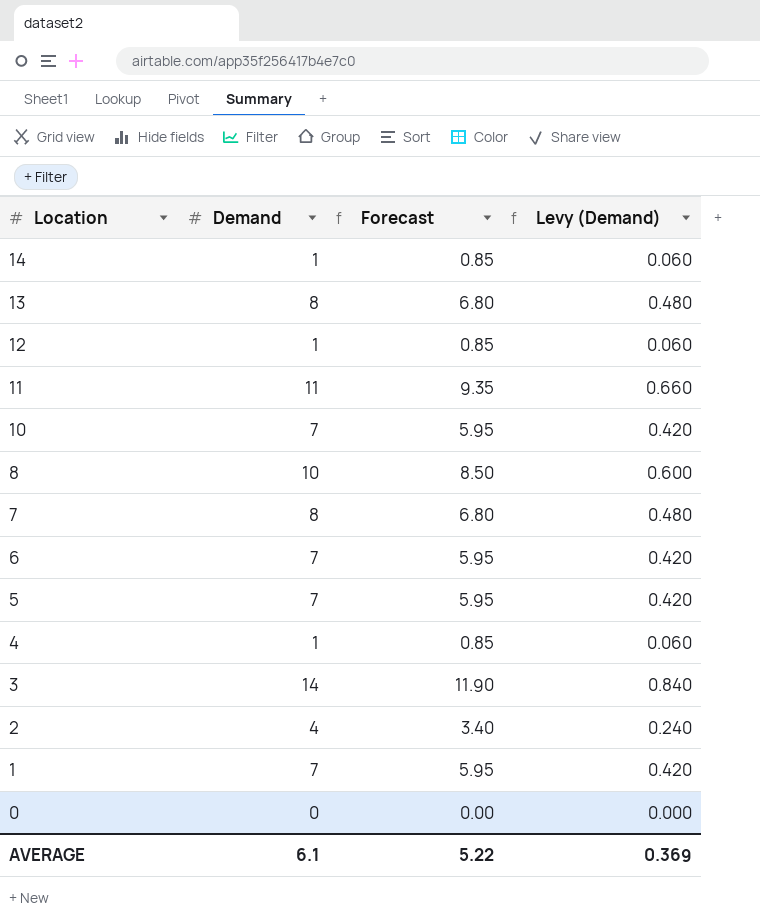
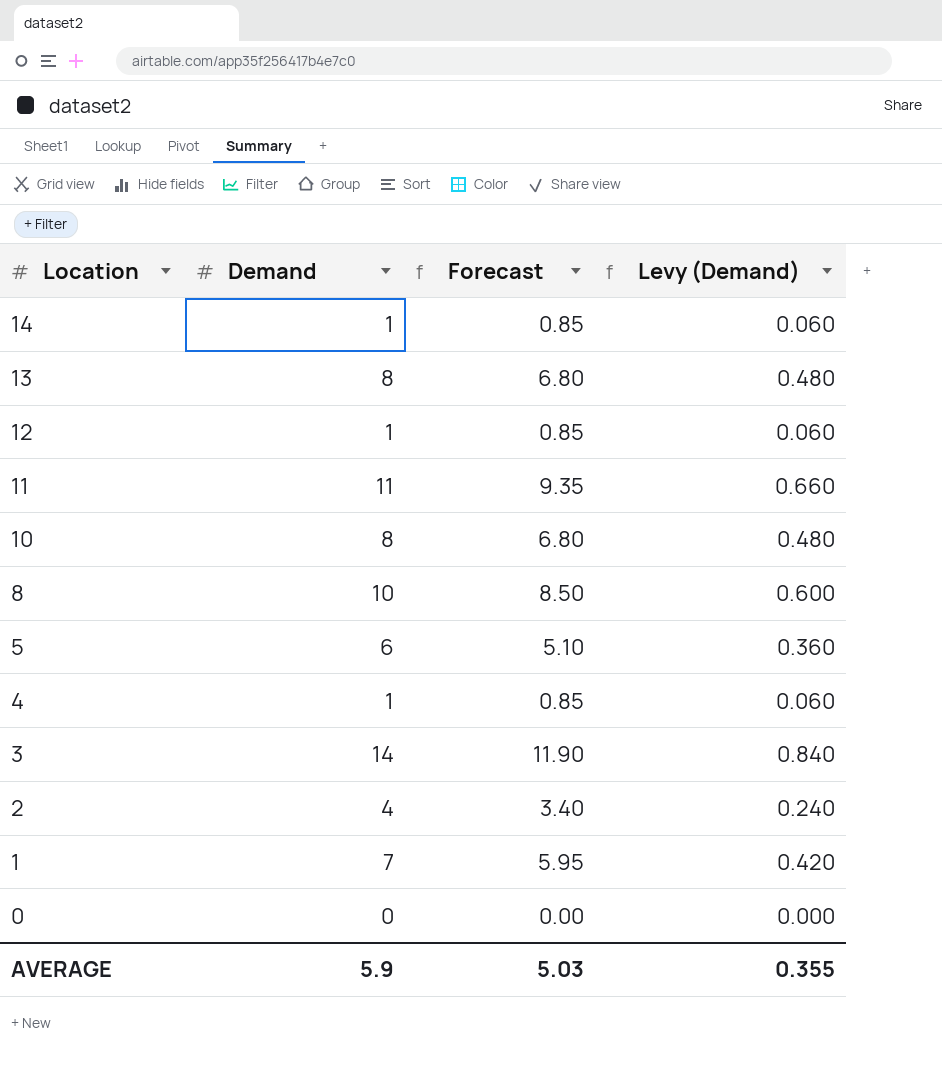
row 7: 8 | 6.80 | 0.480 -> none
row 6: 7 | 5.95 | 0.420 -> none
10 | Demand: 7 -> 8
10 | Forecast: 5.95 -> 6.80
10 | Levy (Demand): 0.420 -> 0.480
5 | Demand: 7 -> 6
5 | Forecast: 5.95 -> 5.10
5 | Levy (Demand): 0.420 -> 0.360
AVERAGE | Demand: 6.1 -> 5.9
AVERAGE | Forecast: 5.22 -> 5.03
AVERAGE | Levy (Demand): 0.369 -> 0.355

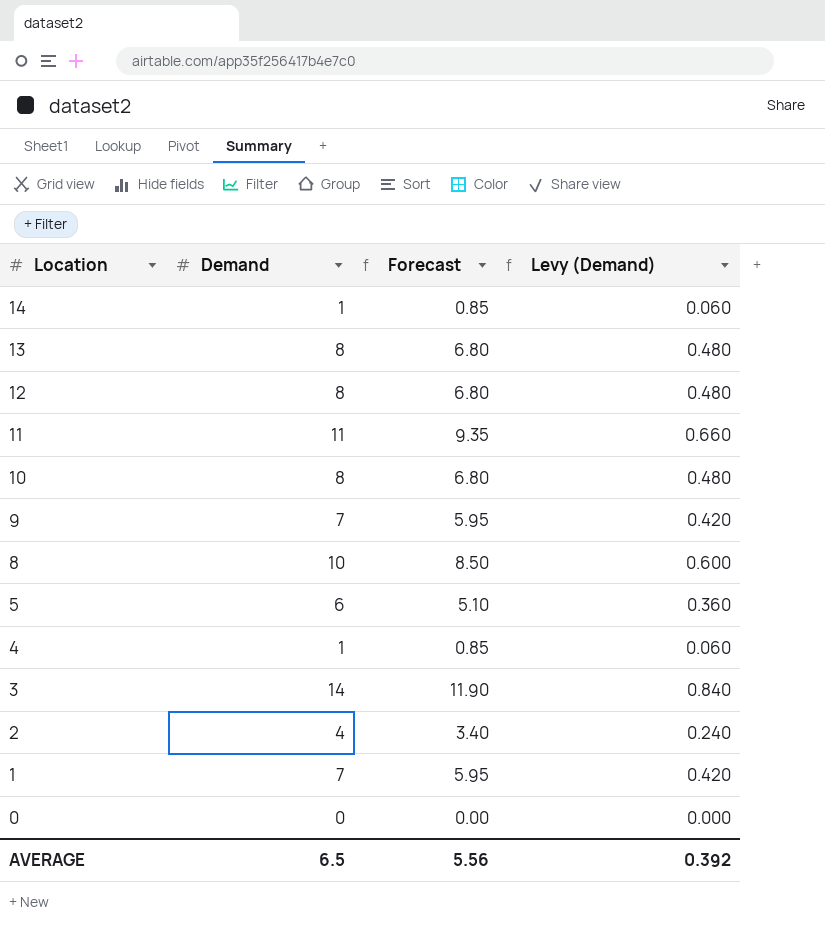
12 | Demand: 1 -> 8
12 | Forecast: 0.85 -> 6.80
12 | Levy (Demand): 0.060 -> 0.480
row 9: none -> 7 | 5.95 | 0.420
AVERAGE | Demand: 5.9 -> 6.5
AVERAGE | Forecast: 5.03 -> 5.56
AVERAGE | Levy (Demand): 0.355 -> 0.392

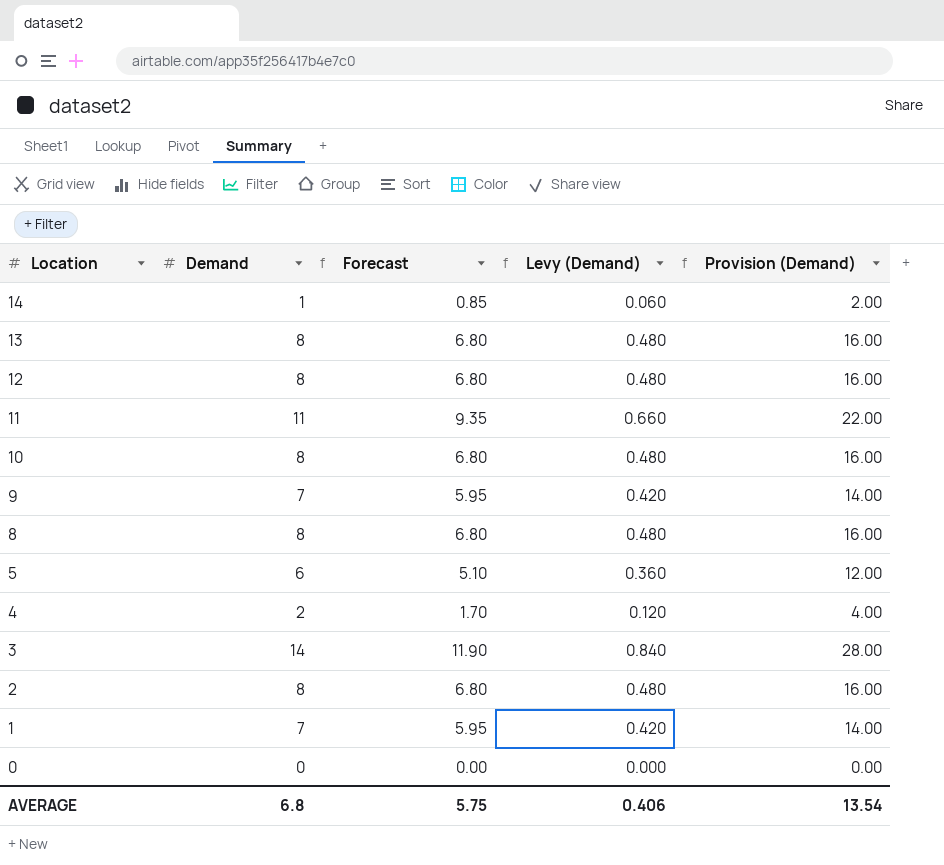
column Provision (Demand) | formula: none -> [Demand] * 2
8 | Demand: 10 -> 8
8 | Forecast: 8.50 -> 6.80
8 | Levy (Demand): 0.600 -> 0.480
4 | Demand: 1 -> 2
4 | Forecast: 0.85 -> 1.70
4 | Levy (Demand): 0.060 -> 0.120
2 | Demand: 4 -> 8
2 | Forecast: 3.40 -> 6.80
2 | Levy (Demand): 0.240 -> 0.480
AVERAGE | Demand: 6.5 -> 6.8
AVERAGE | Forecast: 5.56 -> 5.75
AVERAGE | Levy (Demand): 0.392 -> 0.406

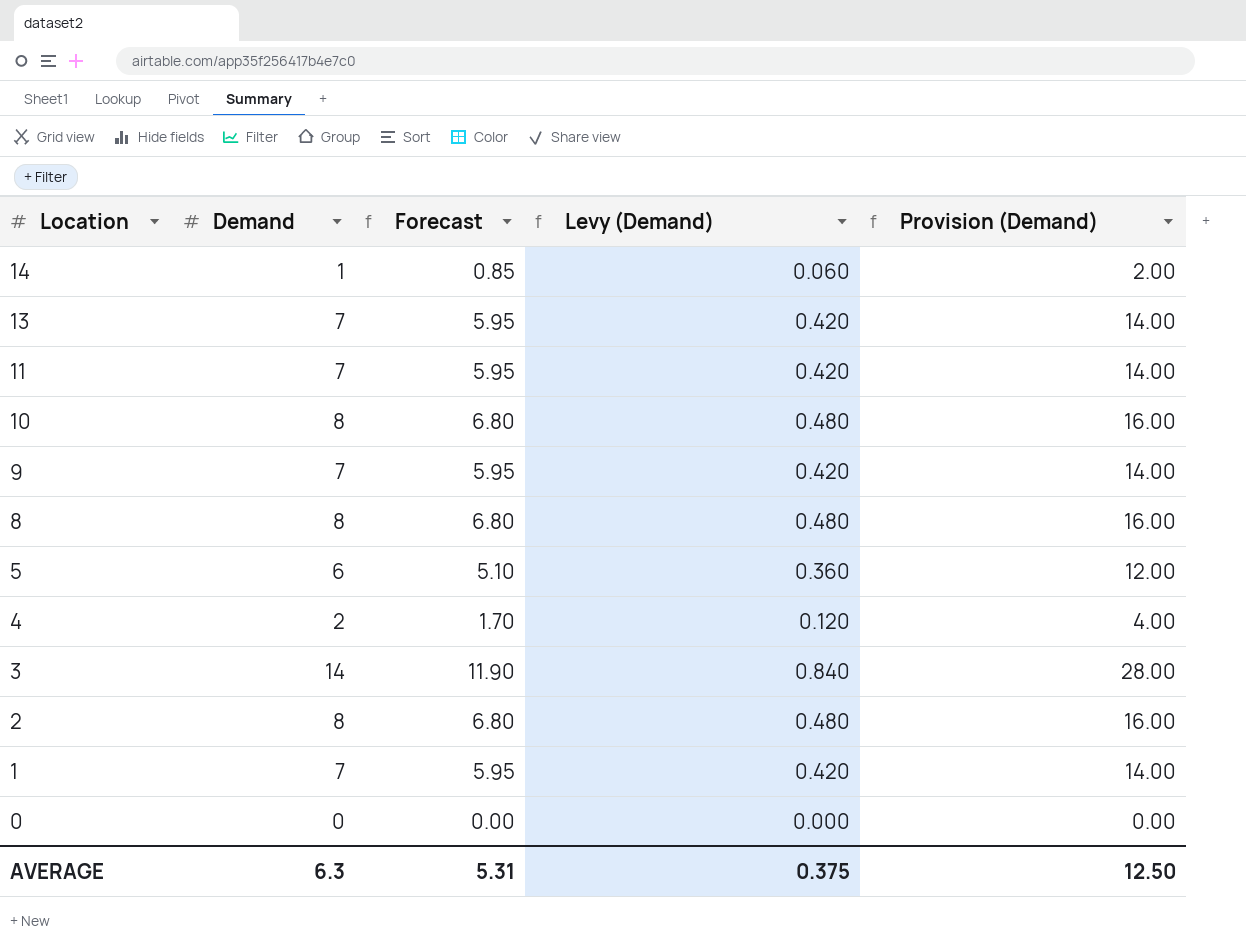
row 12: 8 | 6.80 | 0.480 | 16.00 -> none
13 | Demand: 8 -> 7
13 | Forecast: 6.80 -> 5.95
13 | Levy (Demand): 0.480 -> 0.420
13 | Provision (Demand): 16.00 -> 14.00
11 | Demand: 11 -> 7
11 | Forecast: 9.35 -> 5.95
11 | Levy (Demand): 0.660 -> 0.420
11 | Provision (Demand): 22.00 -> 14.00
AVERAGE | Demand: 6.8 -> 6.3
AVERAGE | Forecast: 5.75 -> 5.31
AVERAGE | Levy (Demand): 0.406 -> 0.375
AVERAGE | Provision (Demand): 13.54 -> 12.50

